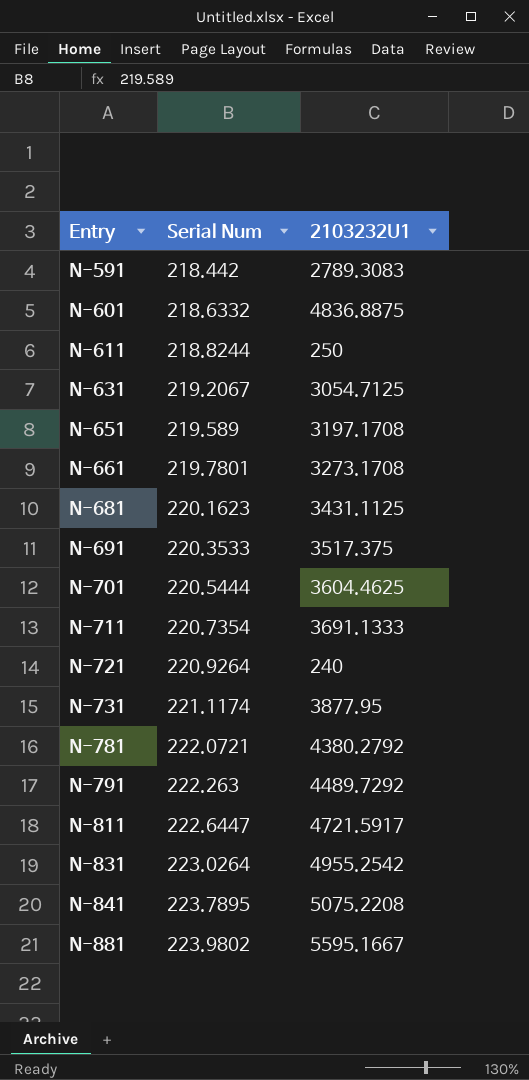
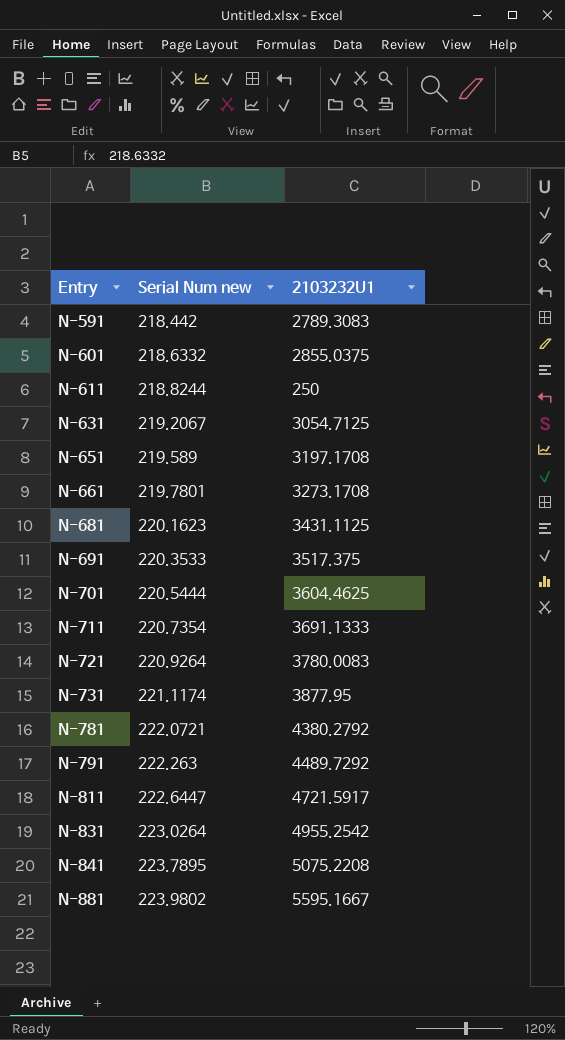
column name: Serial Num -> Serial Num new
N-601 | 2103232U1: 4836.8875 -> 2855.0375
N-721 | 2103232U1: 240 -> 3780.0083

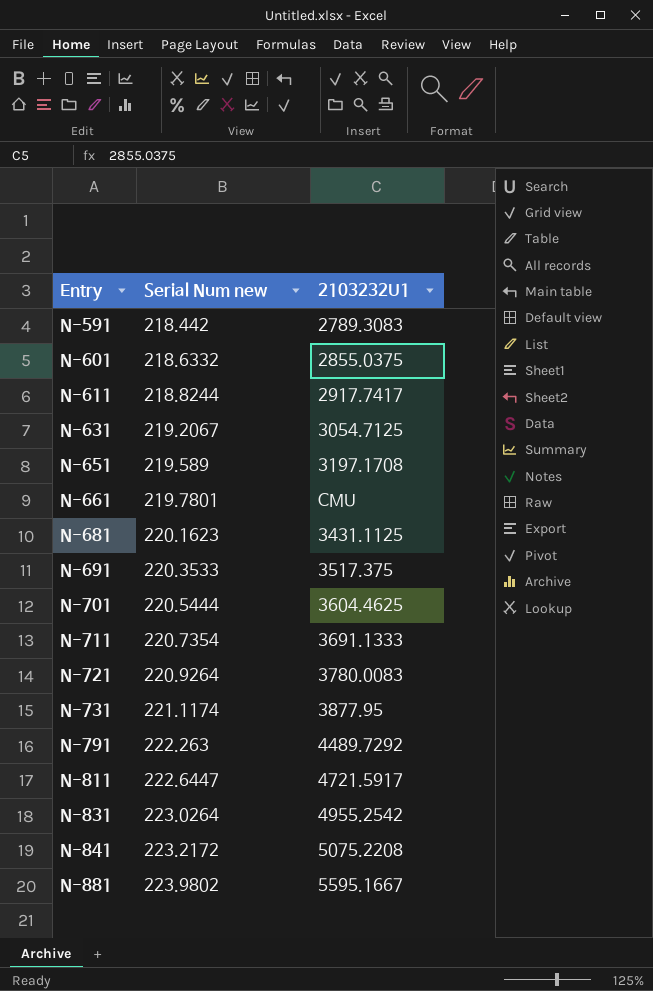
row N-781: 222.0721 | 4380.2792 -> none
N-611 | 2103232U1: 250 -> 2917.7417
N-661 | 2103232U1: 3273.1708 -> CMU
N-841 | Serial Num new: 223.7895 -> 223.2172

